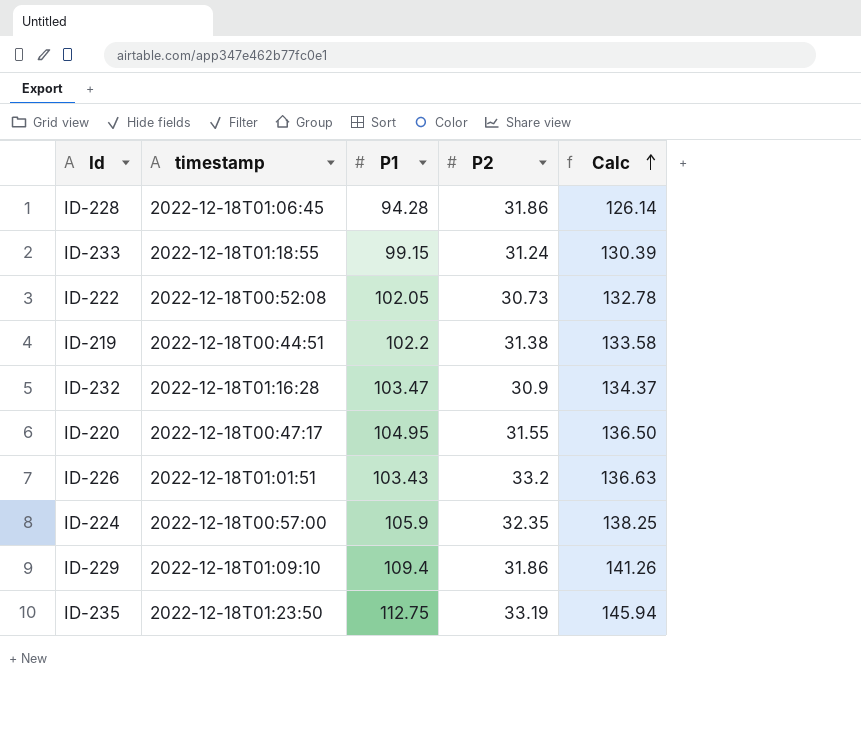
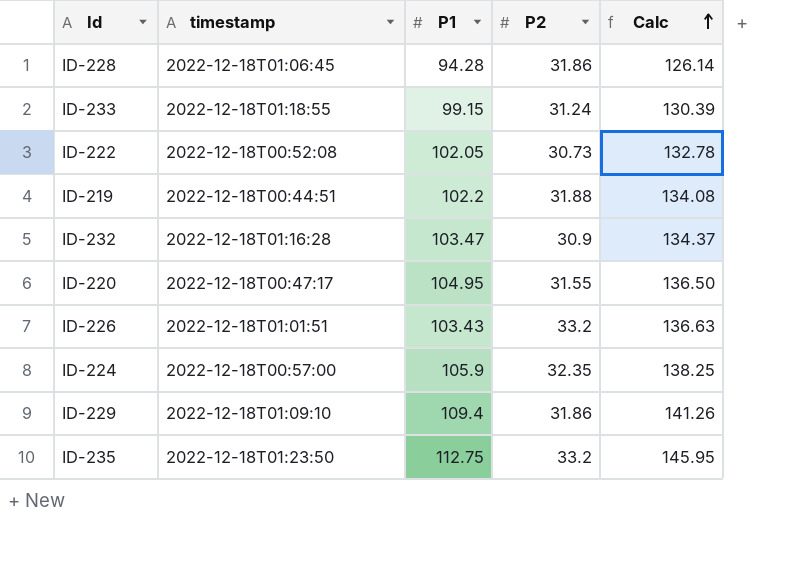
ID-219 | P2: 31.38 -> 31.88
ID-219 | Calc: 133.58 -> 134.08
ID-235 | P2: 33.19 -> 33.2
ID-235 | Calc: 145.94 -> 145.95

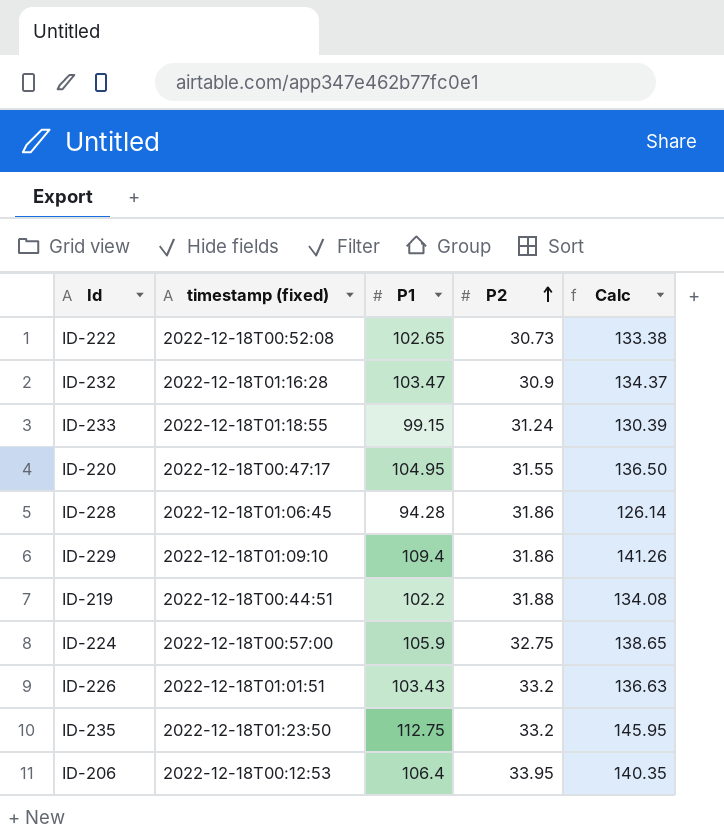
row order: Calc ascending -> P2 ascending
column name: timestamp -> timestamp (fixed)
ID-222 | P1: 102.05 -> 102.65
ID-222 | Calc: 132.78 -> 133.38
ID-224 | P2: 32.35 -> 32.75
ID-224 | Calc: 138.25 -> 138.65
row ID-206: none -> 2022-12-18T00:12:53 | 106.4 | 33.95 | 140.35

